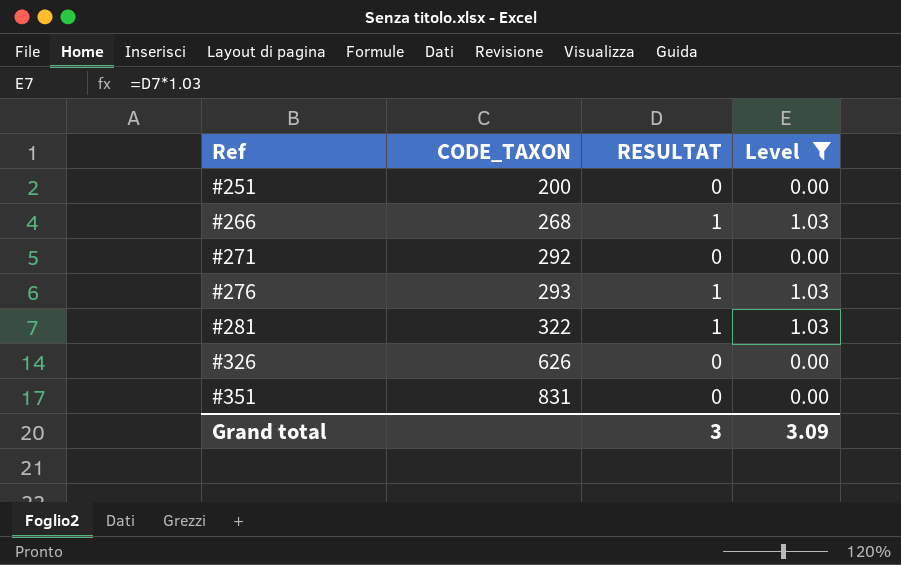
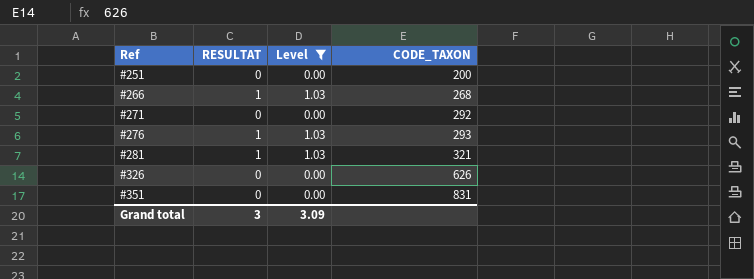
column CODE_TAXON | position: 2 -> 4
#281 | CODE_TAXON: 322 -> 321

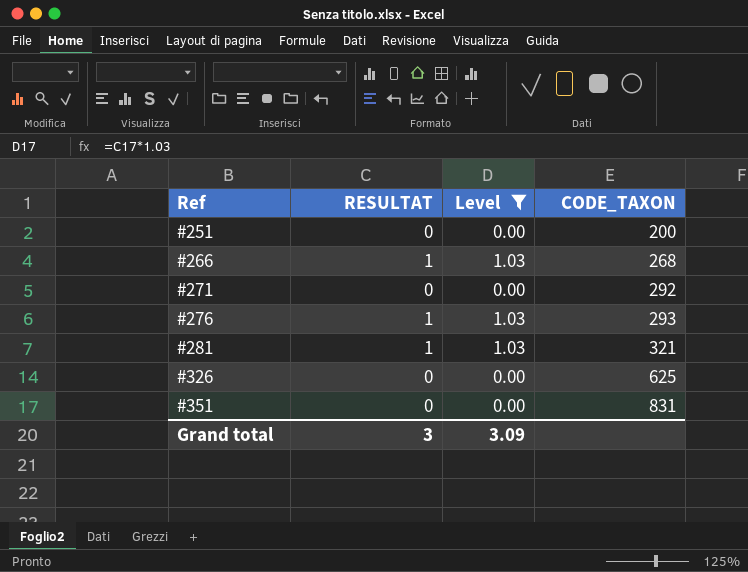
#326 | CODE_TAXON: 626 -> 625

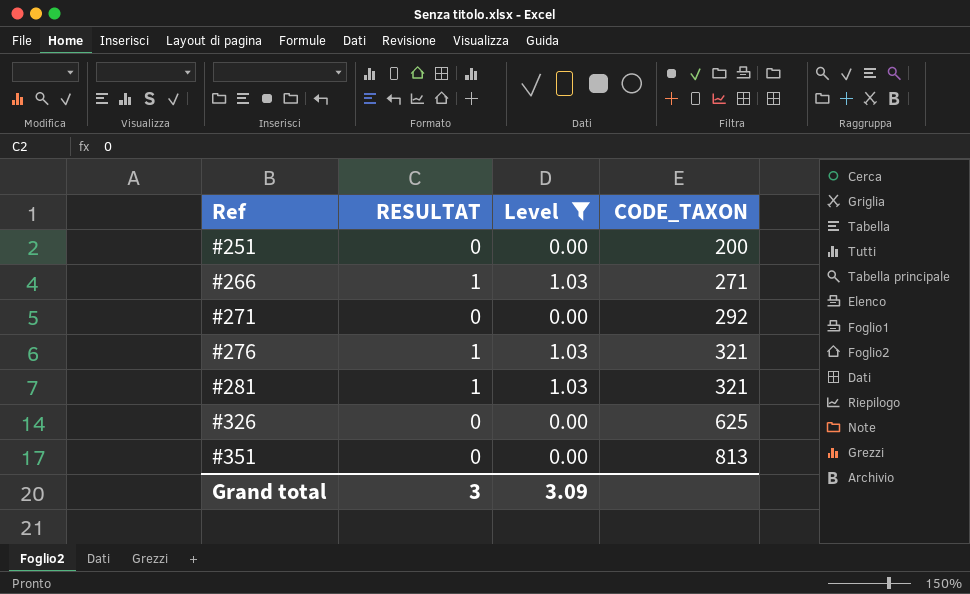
#266 | CODE_TAXON: 268 -> 271
#276 | CODE_TAXON: 293 -> 321
#351 | CODE_TAXON: 831 -> 813

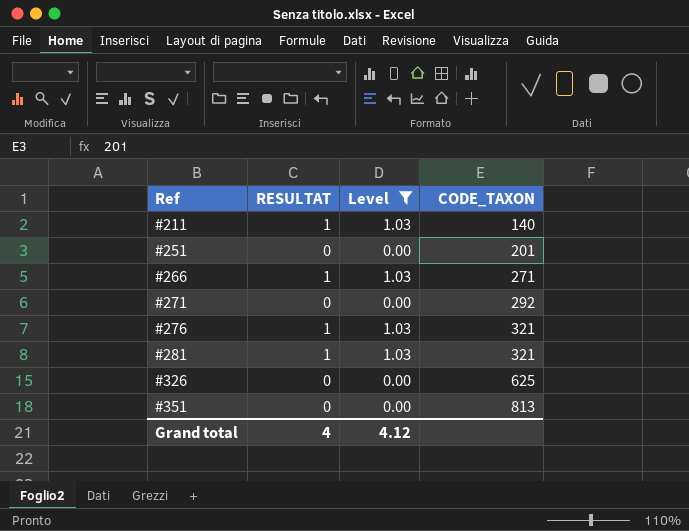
row #211: none -> 1 | 1.03 | 140
#251 | CODE_TAXON: 200 -> 201
Grand total | RESULTAT: 3 -> 4
Grand total | Level: 3.09 -> 4.12

